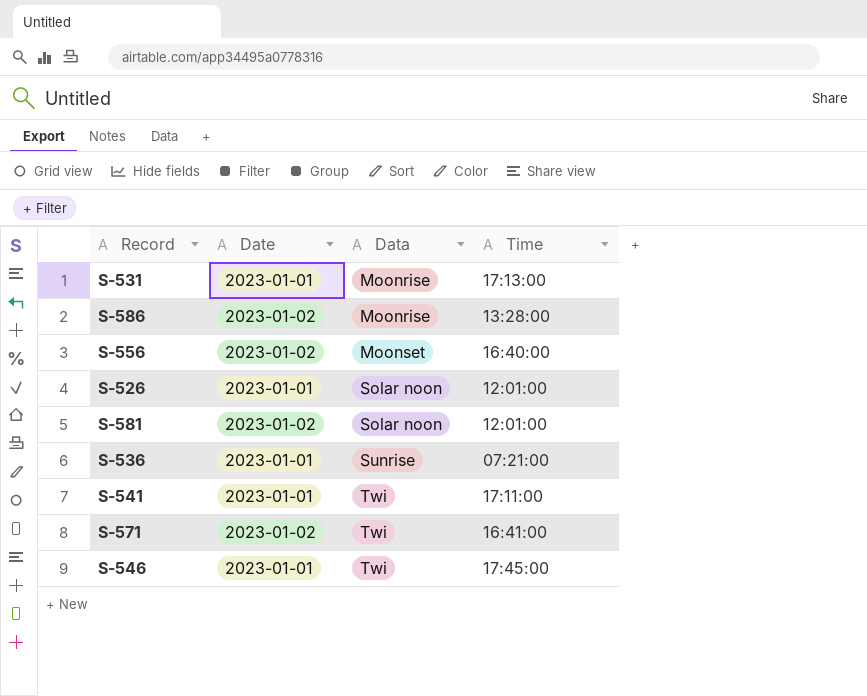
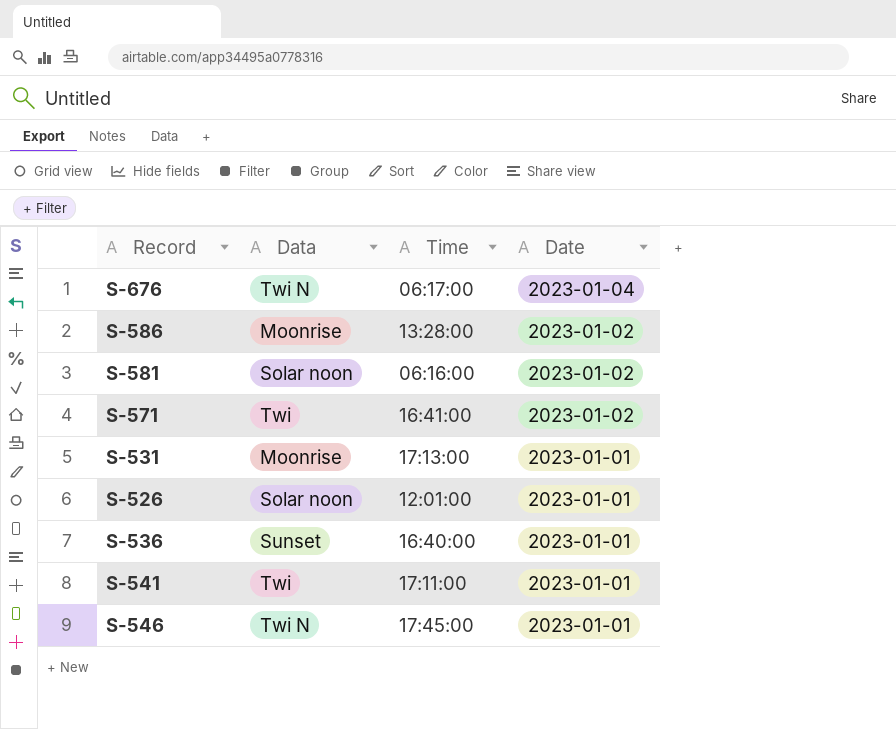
row order: Data ascending -> Date descending
column Date | position: 2 -> 4
row S-556: 2023-01-02 | Moonset | 16:40:00 -> none
row S-676: none -> Twi N | 06:17:00 | 2023-01-04
S-581 | Time: 12:01:00 -> 06:16:00
S-536 | Data: Sunrise -> Sunset
S-536 | Time: 07:21:00 -> 16:40:00
S-546 | Data: Twi -> Twi N

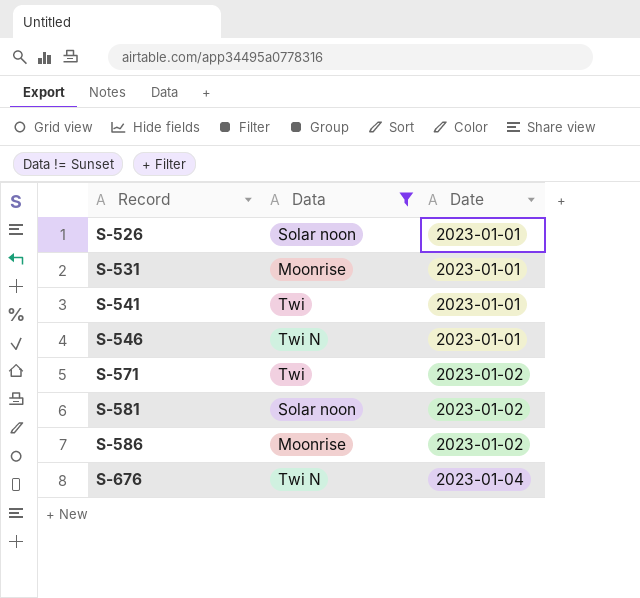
filter: none -> Data != Sunset
row order: Date descending -> Record ascending
column Time | position: 3 -> none

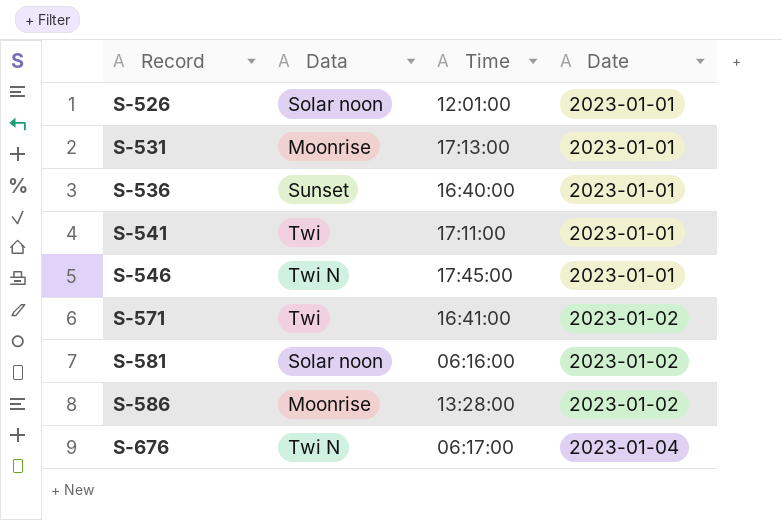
filter: Data != Sunset -> none
column Time | position: none -> 3

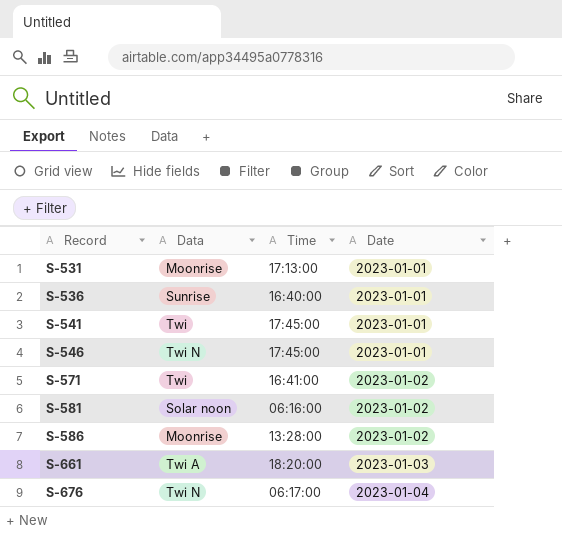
row S-526: Solar noon | 12:01:00 | 2023-01-01 -> none
S-536 | Data: Sunset -> Sunrise
S-541 | Time: 17:11:00 -> 17:45:00
row S-661: none -> Twi A | 18:20:00 | 2023-01-03

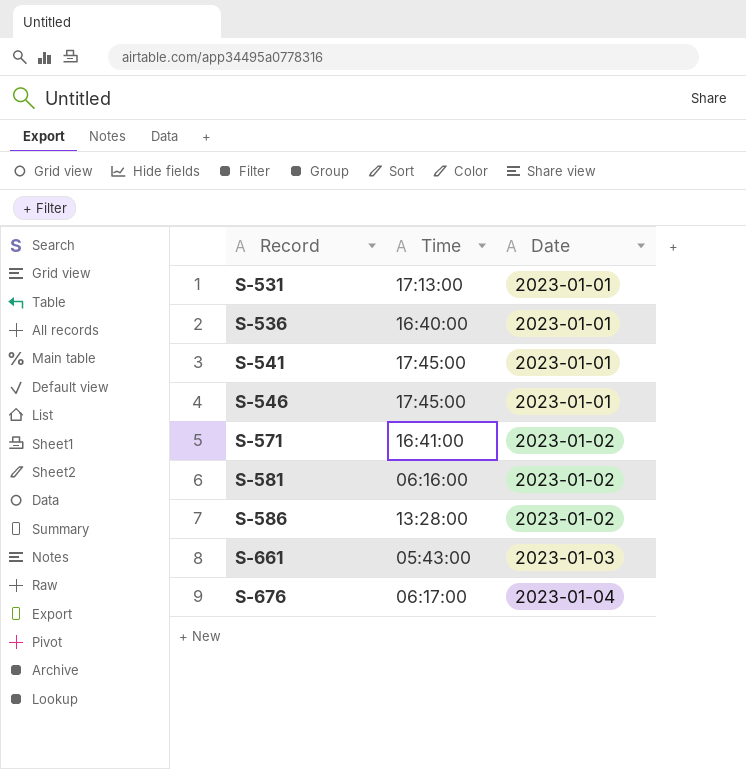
column Data | position: 2 -> none
S-661 | Time: 18:20:00 -> 05:43:00

